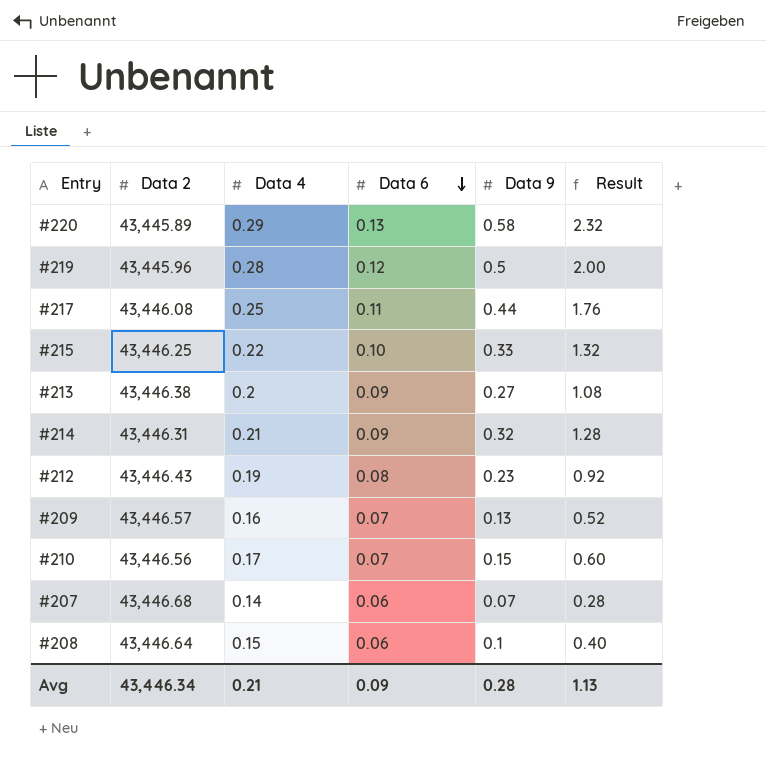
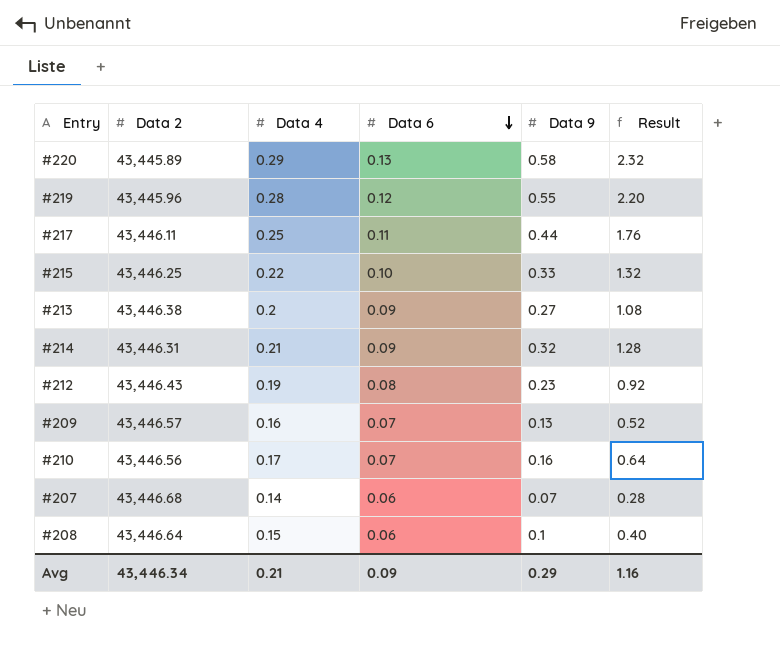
#219 | Data 9: 0.5 -> 0.55
#219 | Result: 2.00 -> 2.20
#217 | Data 2: 43,446.08 -> 43,446.11
#210 | Data 9: 0.15 -> 0.16
#210 | Result: 0.60 -> 0.64
Avg | Data 9: 0.28 -> 0.29
Avg | Result: 1.13 -> 1.16

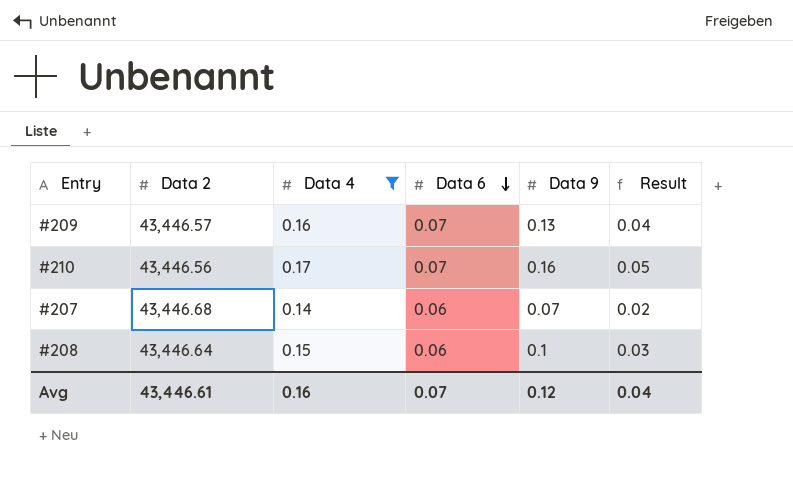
filter: none -> Data 4 <= 0.17
column Result | formula: [Data 9] * 4 -> [Data 9] * 0.3
Avg | Data 2: 43,446.34 -> 43,446.61
Avg | Data 4: 0.21 -> 0.16
Avg | Data 6: 0.09 -> 0.07
Avg | Data 9: 0.29 -> 0.12
Avg | Result: 1.16 -> 0.04

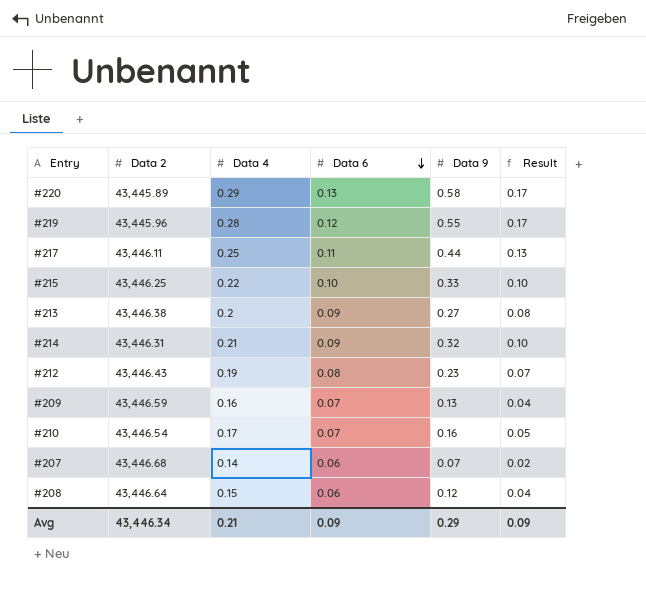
filter: Data 4 <= 0.17 -> none
#209 | Data 2: 43,446.57 -> 43,446.59
#210 | Data 2: 43,446.56 -> 43,446.54
#208 | Data 9: 0.1 -> 0.12
#208 | Result: 0.03 -> 0.04
Avg | Data 2: 43,446.61 -> 43,446.34
Avg | Data 4: 0.16 -> 0.21
Avg | Data 6: 0.07 -> 0.09
Avg | Data 9: 0.12 -> 0.29
Avg | Result: 0.04 -> 0.09

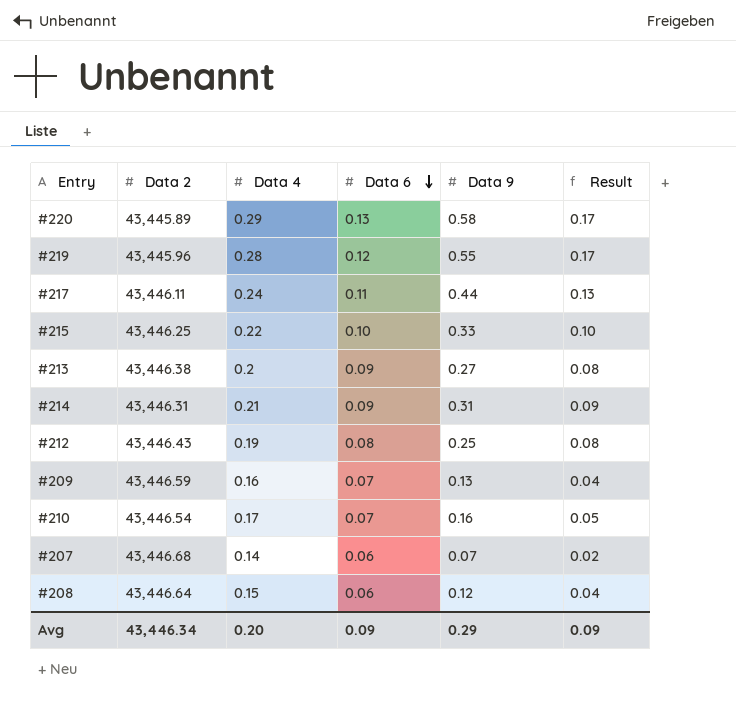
#217 | Data 4: 0.25 -> 0.24
#214 | Data 9: 0.32 -> 0.31
#214 | Result: 0.10 -> 0.09
#212 | Data 9: 0.23 -> 0.25
#212 | Result: 0.07 -> 0.08
Avg | Data 4: 0.21 -> 0.20

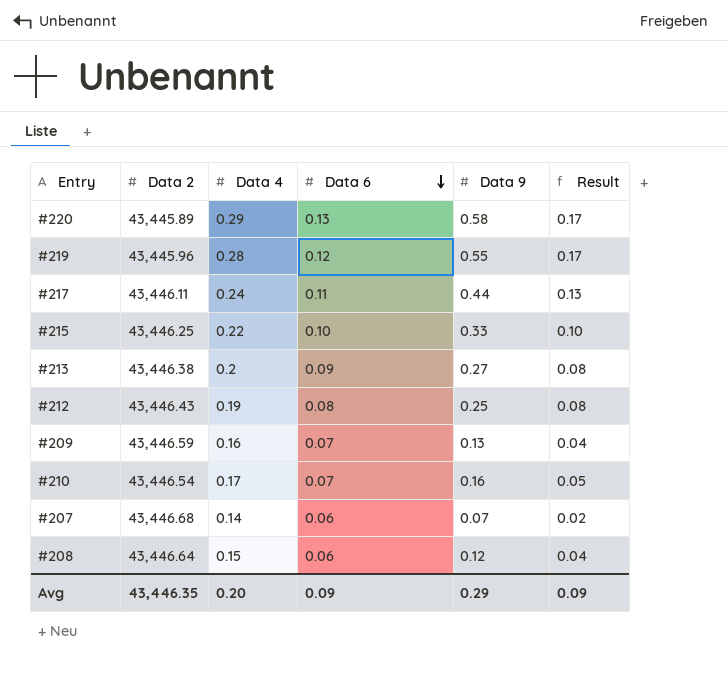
row #214: 43,446.31 | 0.21 | 0.09 | 0.31 | 0.09 -> none
Avg | Data 2: 43,446.34 -> 43,446.35

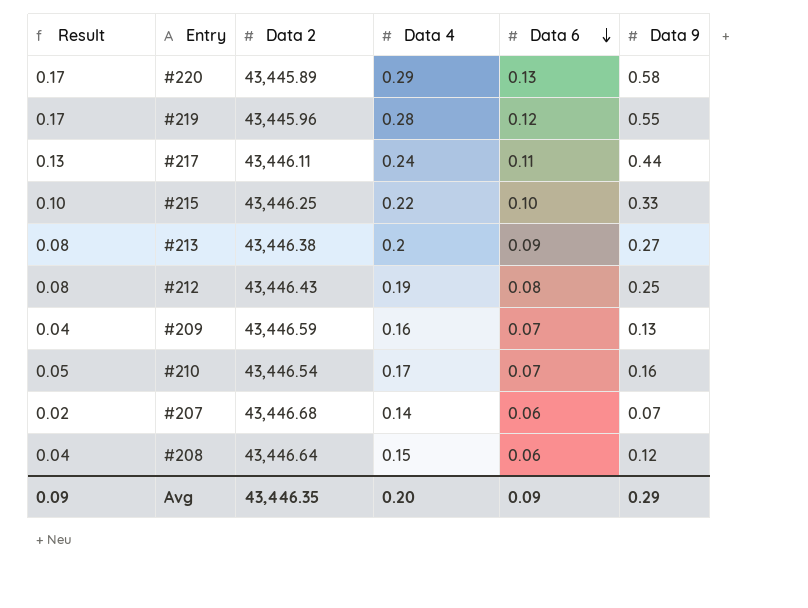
column Result | position: 6 -> 1

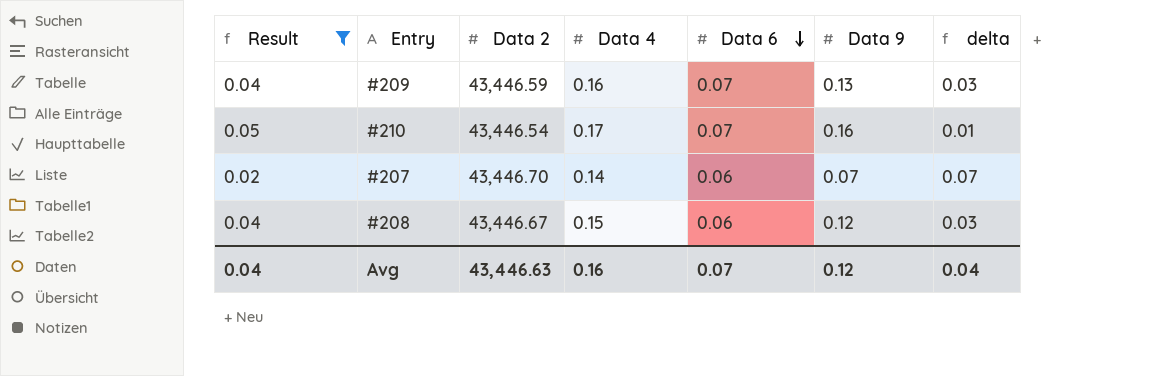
filter: none -> Result <= 0.05
column delta | formula: none -> [Data 4] - [Data 9]
#207 | Data 2: 43,446.68 -> 43,446.70
#208 | Data 2: 43,446.64 -> 43,446.67
Avg | Result: 0.09 -> 0.04
Avg | Data 2: 43,446.35 -> 43,446.63
Avg | Data 4: 0.20 -> 0.16
Avg | Data 6: 0.09 -> 0.07
Avg | Data 9: 0.29 -> 0.12

